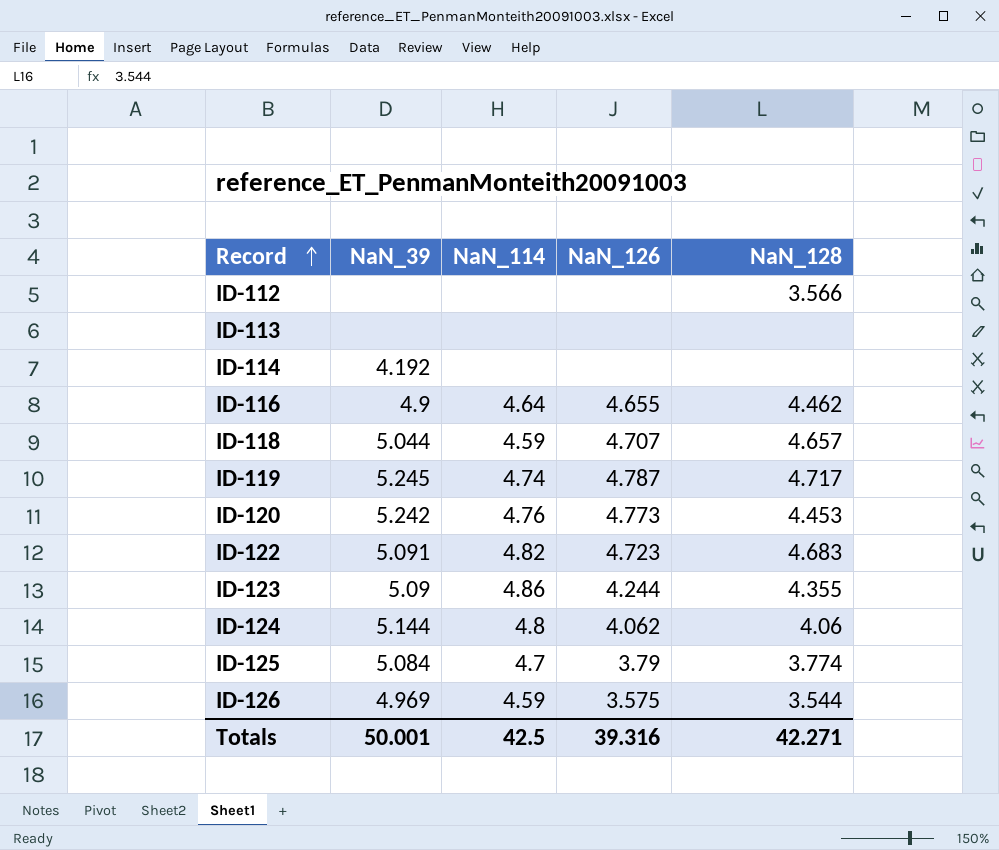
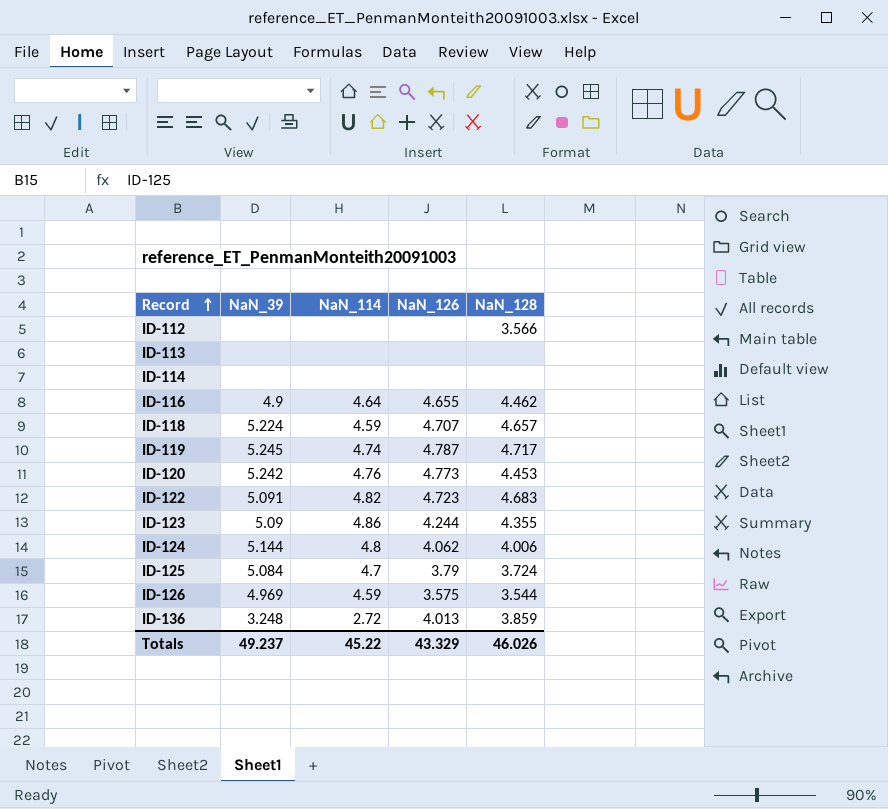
ID-114 | NaN_39: 4.192 -> none
ID-118 | NaN_39: 5.044 -> 5.224
ID-124 | NaN_128: 4.06 -> 4.006
ID-125 | NaN_128: 3.774 -> 3.724
row ID-136: none -> 3.248 | 2.72 | 4.013 | 3.859
Totals | NaN_39: 50.001 -> 49.237
Totals | NaN_114: 42.5 -> 45.22
Totals | NaN_126: 39.316 -> 43.329
Totals | NaN_128: 42.271 -> 46.026

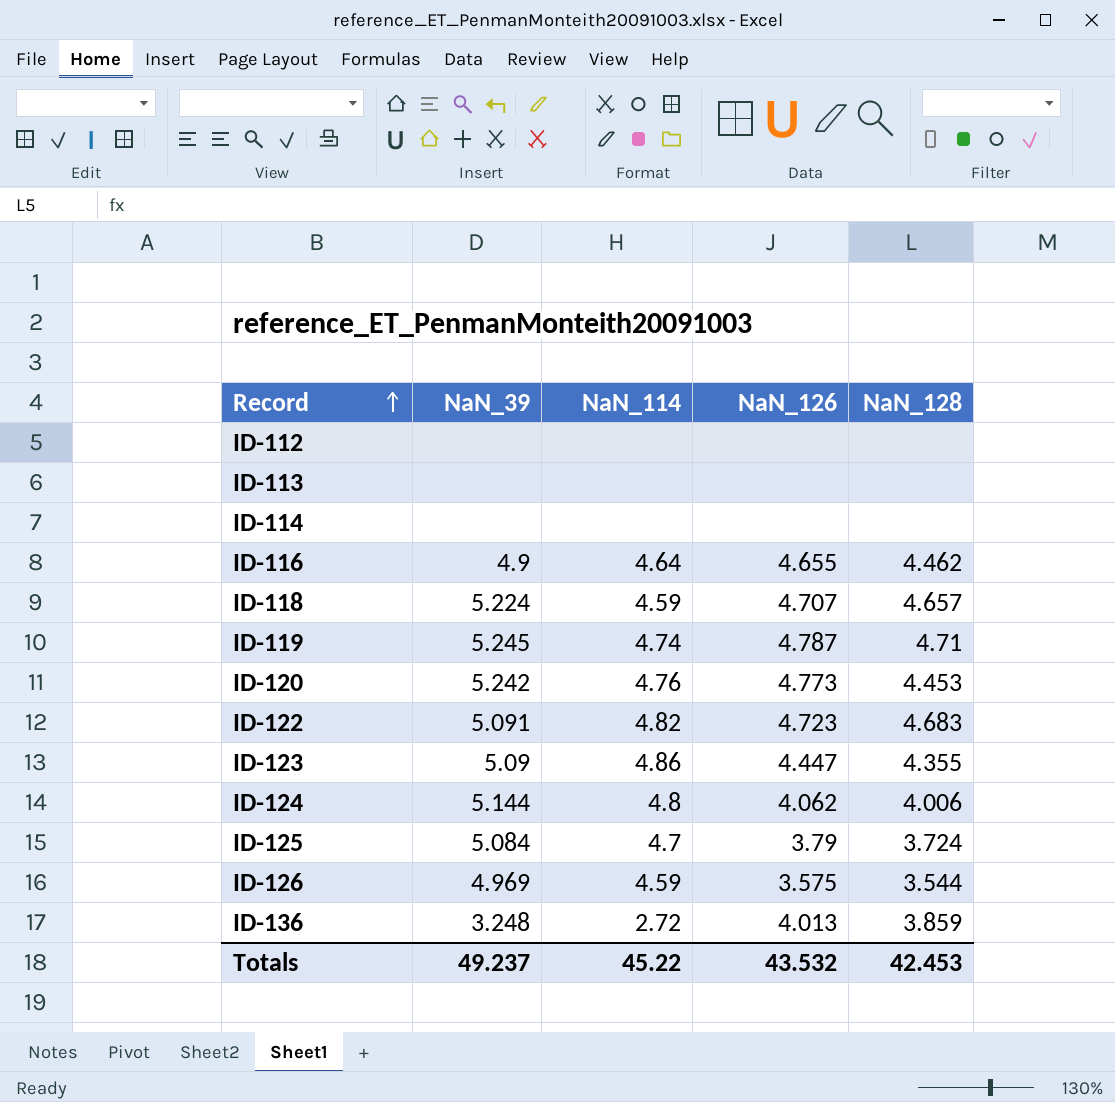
ID-112 | NaN_128: 3.566 -> none
ID-119 | NaN_128: 4.717 -> 4.71
ID-123 | NaN_126: 4.244 -> 4.447
Totals | NaN_126: 43.329 -> 43.532
Totals | NaN_128: 46.026 -> 42.453

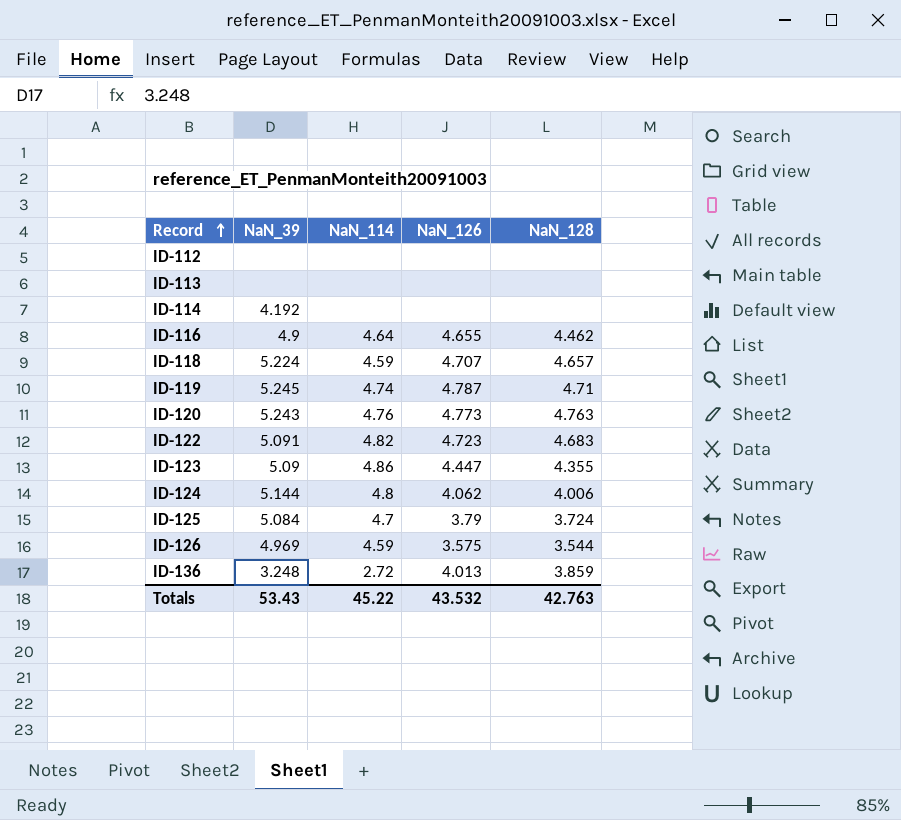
ID-114 | NaN_39: none -> 4.192
ID-120 | NaN_39: 5.242 -> 5.243
ID-120 | NaN_128: 4.453 -> 4.763
Totals | NaN_39: 49.237 -> 53.43
Totals | NaN_128: 42.453 -> 42.763

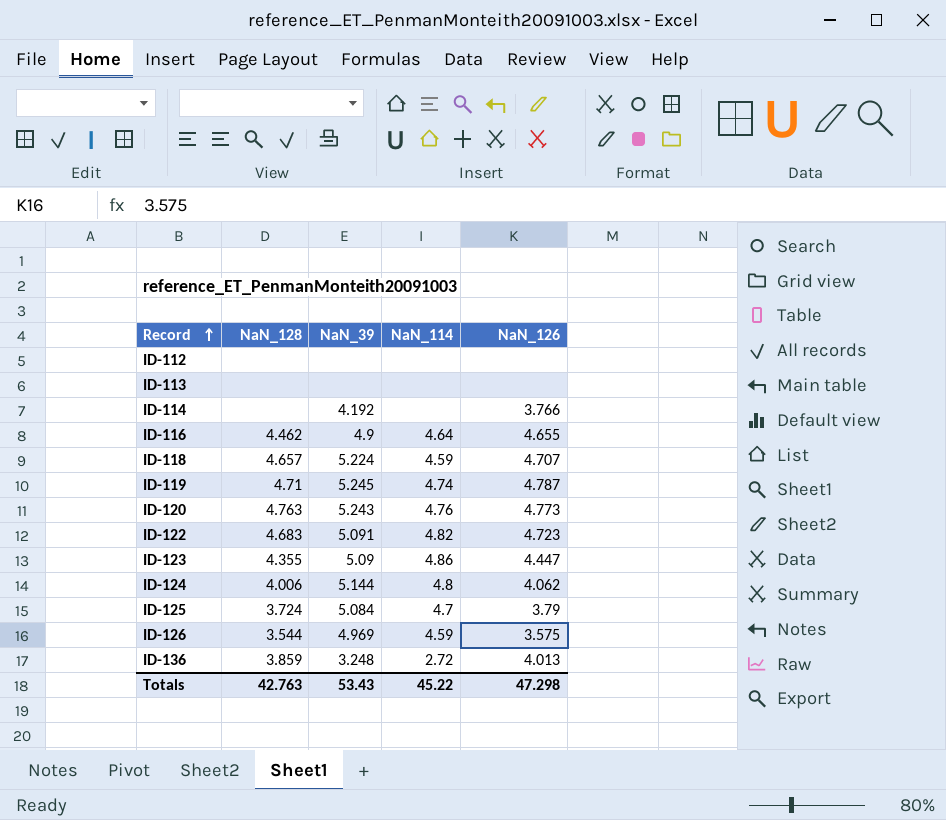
column NaN_128 | position: 5 -> 2
ID-114 | NaN_126: none -> 3.766
Totals | NaN_126: 43.532 -> 47.298

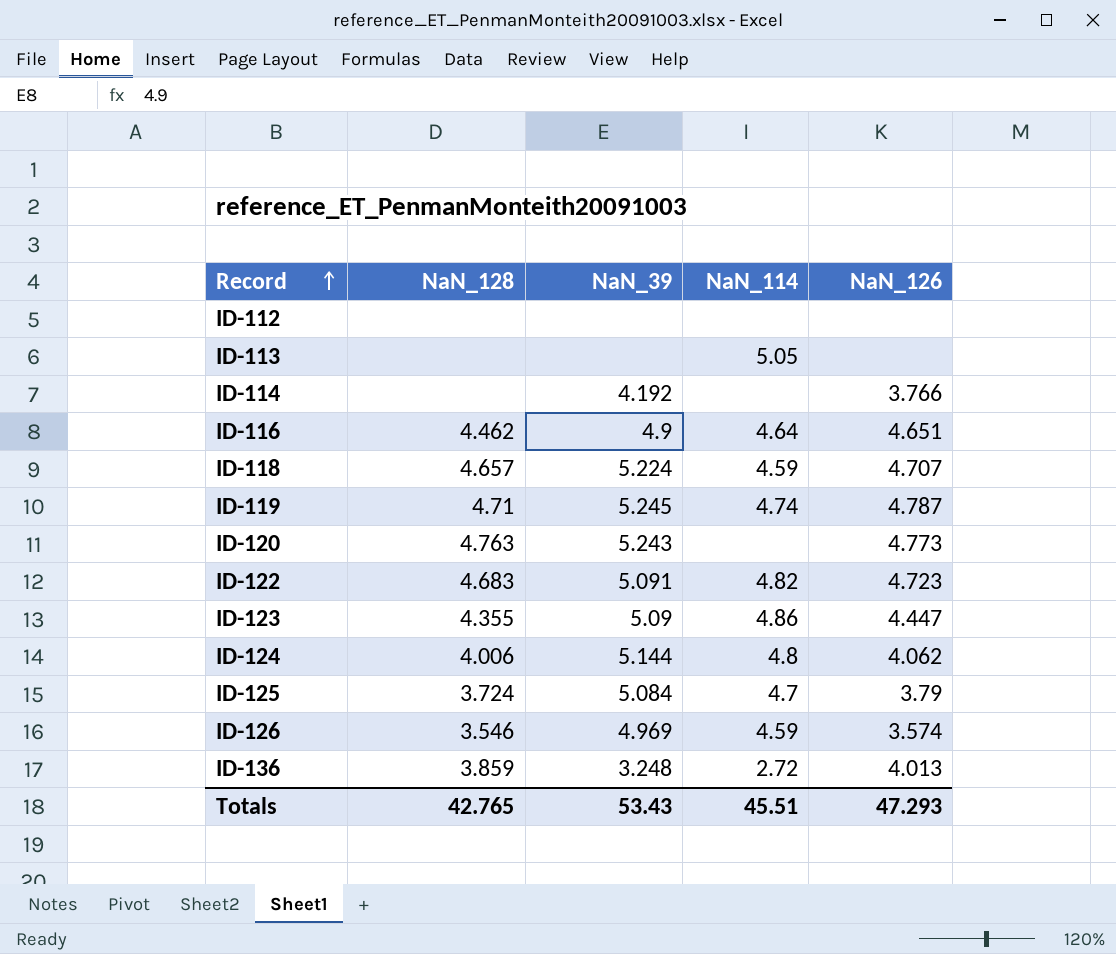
ID-113 | NaN_114: none -> 5.05
ID-116 | NaN_126: 4.655 -> 4.651
ID-120 | NaN_114: 4.76 -> none
ID-126 | NaN_128: 3.544 -> 3.546
ID-126 | NaN_126: 3.575 -> 3.574
Totals | NaN_128: 42.763 -> 42.765
Totals | NaN_114: 45.22 -> 45.51
Totals | NaN_126: 47.298 -> 47.293

